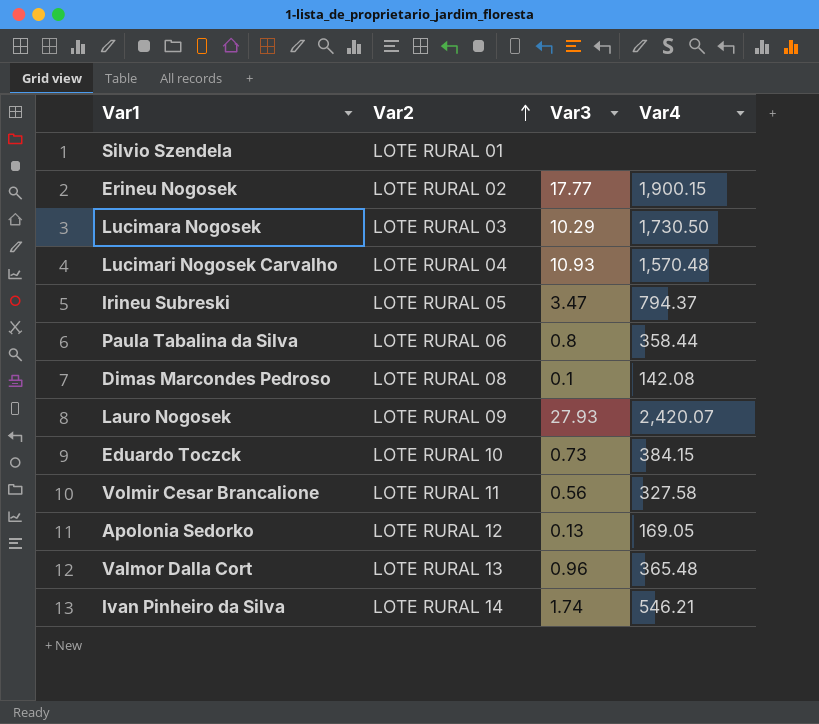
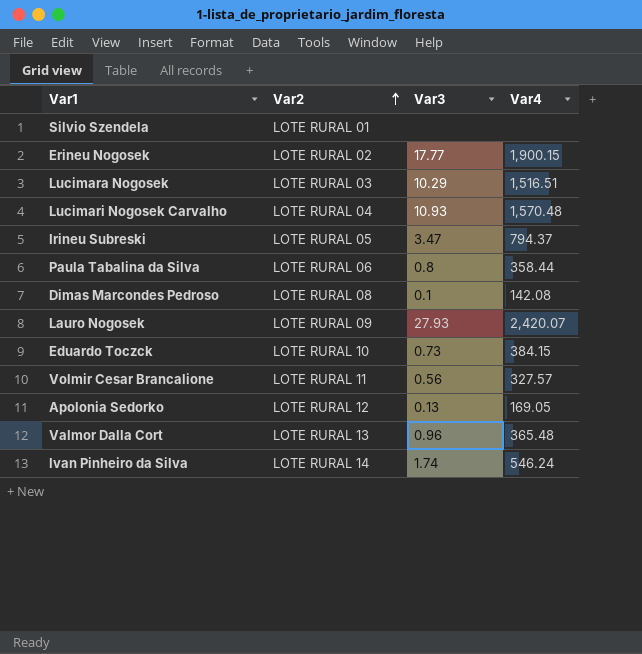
Lucimara Nogosek | Var4: 1,730.50 -> 1,516.51
Volmir Cesar Brancalione | Var4: 327.58 -> 327.57
Ivan Pinheiro da Silva | Var4: 546.21 -> 546.24

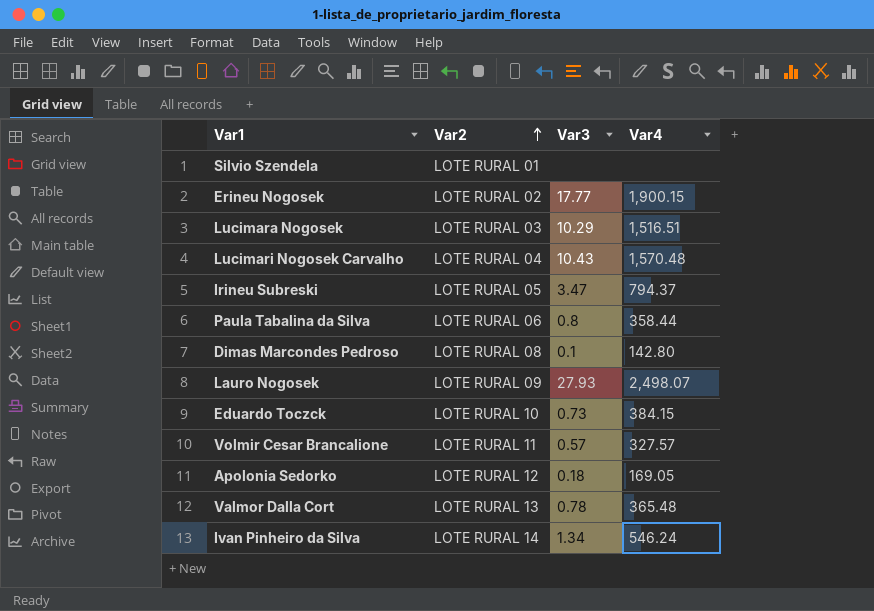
Lucimari Nogosek Carvalho | Var3: 10.93 -> 10.43
Dimas Marcondes Pedroso | Var4: 142.08 -> 142.80
Lauro Nogosek | Var4: 2,420.07 -> 2,498.07
Volmir Cesar Brancalione | Var3: 0.56 -> 0.57
Apolonia Sedorko | Var3: 0.13 -> 0.18
Valmor Dalla Cort | Var3: 0.96 -> 0.78
Ivan Pinheiro da Silva | Var3: 1.74 -> 1.34

